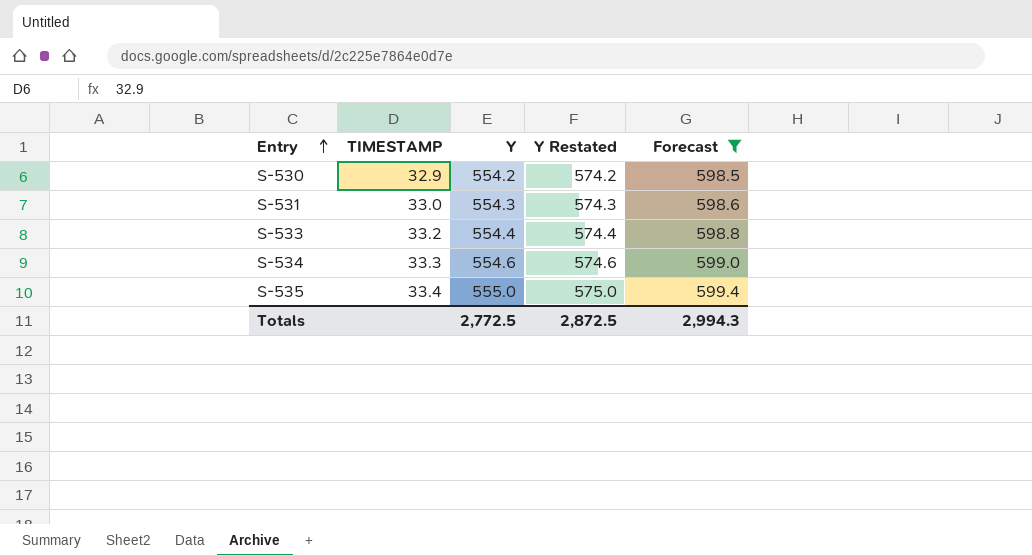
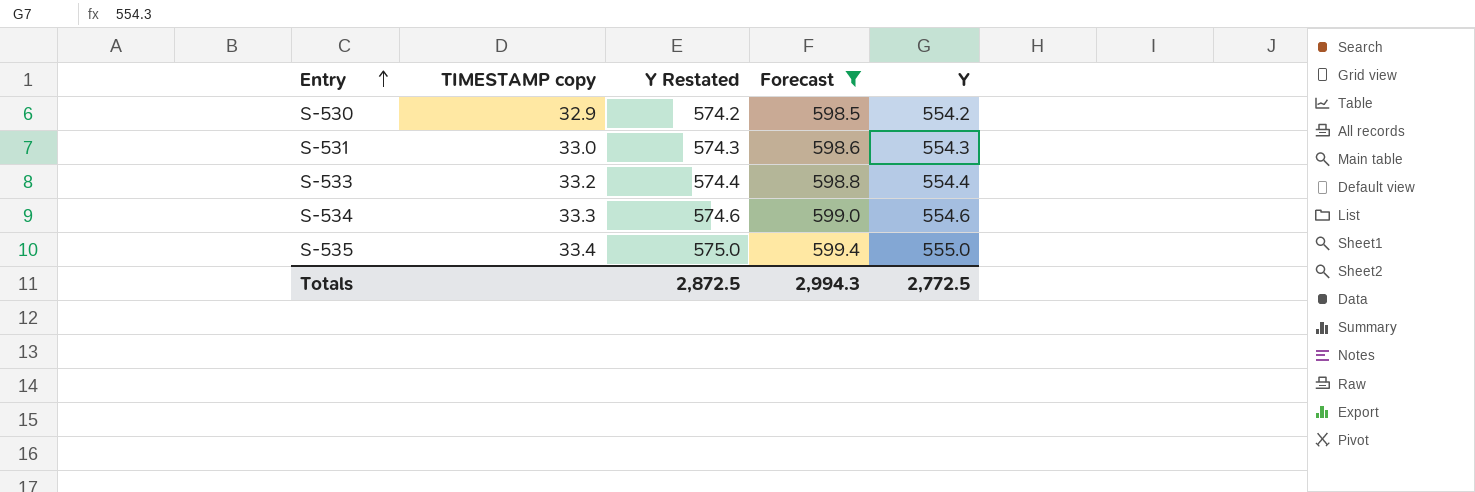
column name: TIMESTAMP -> TIMESTAMP copy
column Y | position: 3 -> 5

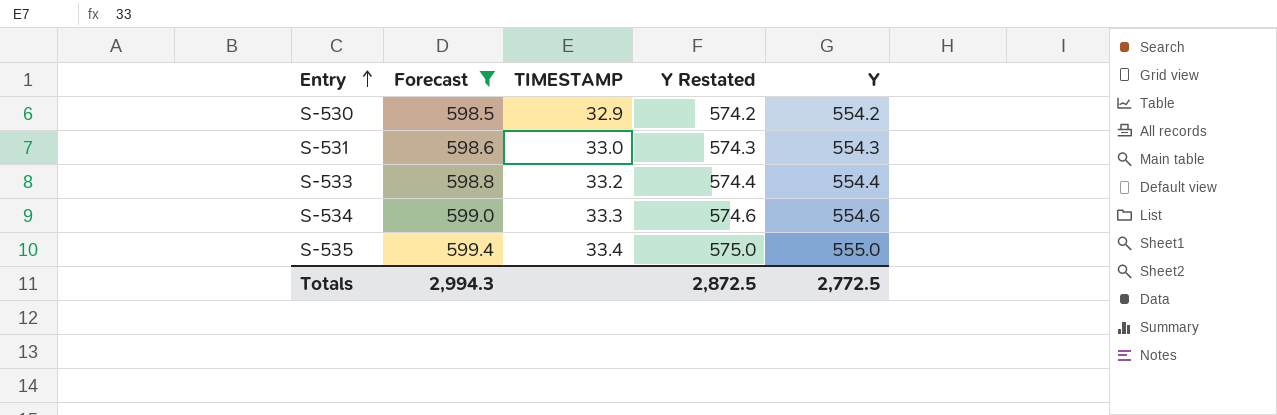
column Forecast | position: 4 -> 2
column name: TIMESTAMP copy -> TIMESTAMP

